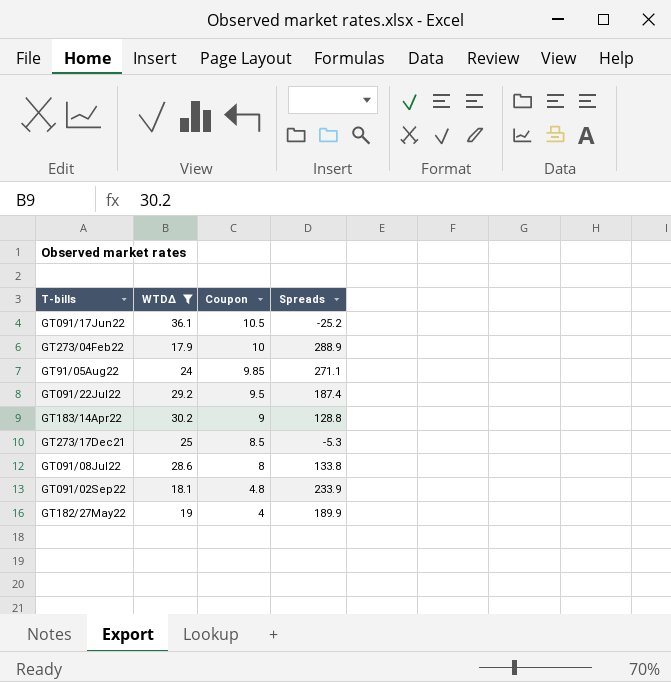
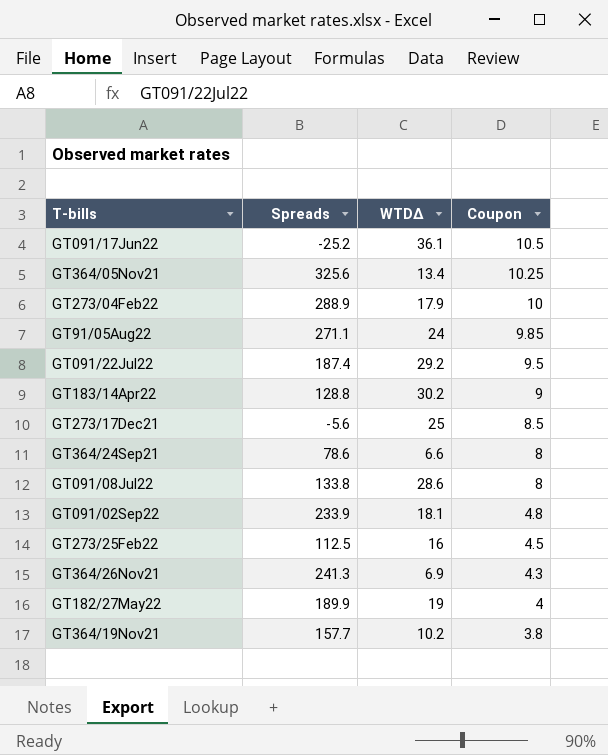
filter: WTDΔ >= 17.9 -> none
column Spreads | position: 4 -> 2
GT273/17Dec21 | Spreads: -5.3 -> -5.6

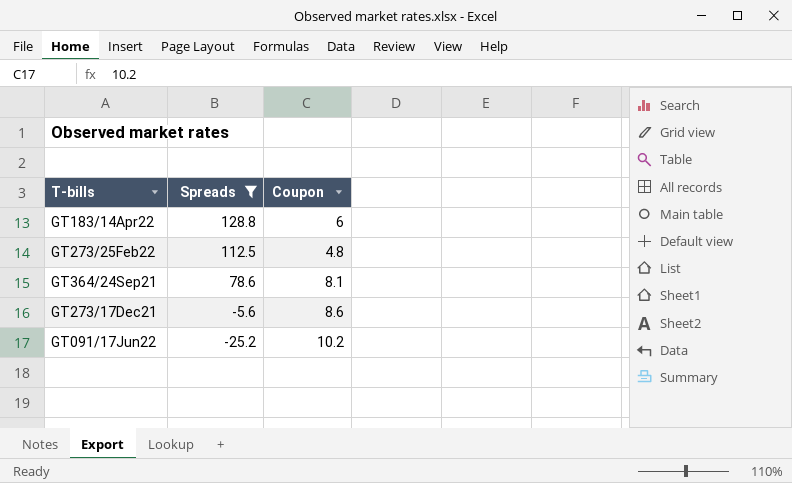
filter: none -> Spreads <= 128.8
row order: Coupon descending -> Spreads descending
column WTDΔ | position: 3 -> none
GT183/14Apr22 | Coupon: 9 -> 6
GT273/25Feb22 | Coupon: 4.5 -> 4.8
GT364/24Sep21 | Coupon: 8 -> 8.1
GT273/17Dec21 | Coupon: 8.5 -> 8.6
GT091/17Jun22 | Coupon: 10.5 -> 10.2

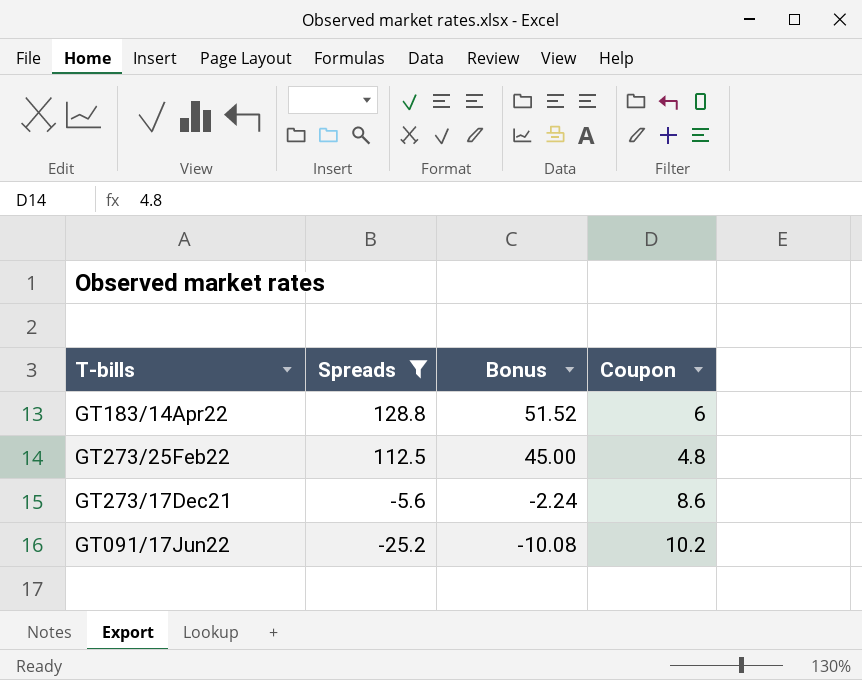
column Bonus | formula: none -> [Spreads] * 0.4
row GT364/24Sep21: 78.6 | 8.1 -> none

